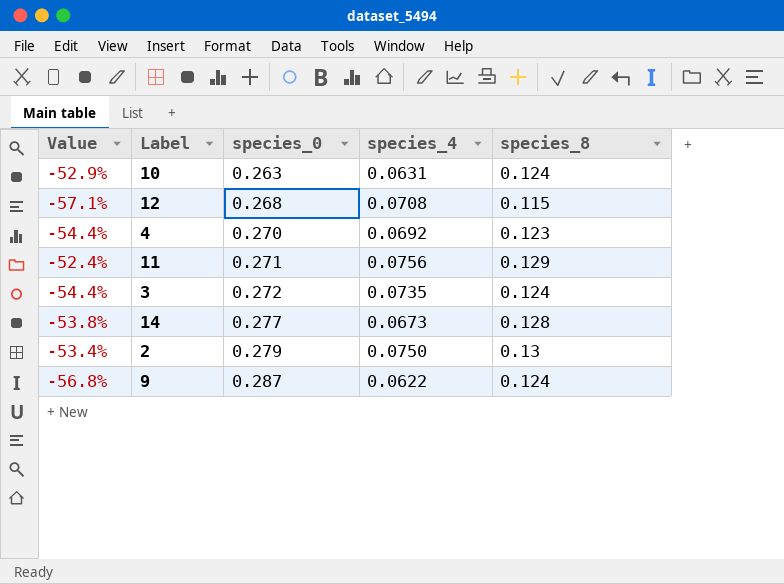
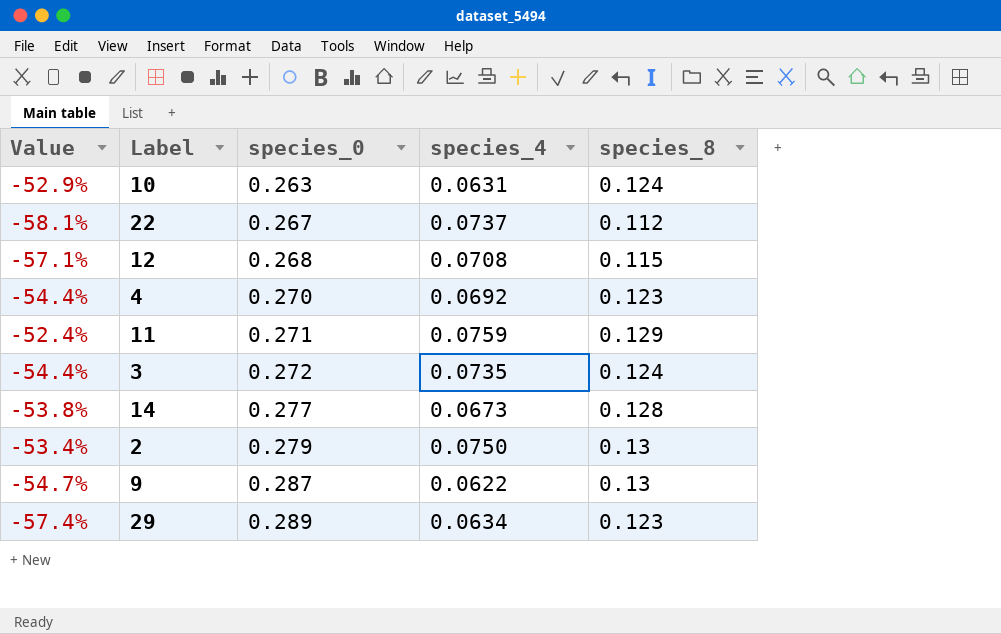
row 22: none -> -58.1% | 0.267 | 0.0737 | 0.112
11 | species_4: 0.0756 -> 0.0759
9 | Value: -56.8% -> -54.7%
9 | species_8: 0.124 -> 0.13
row 29: none -> -57.4% | 0.289 | 0.0634 | 0.123

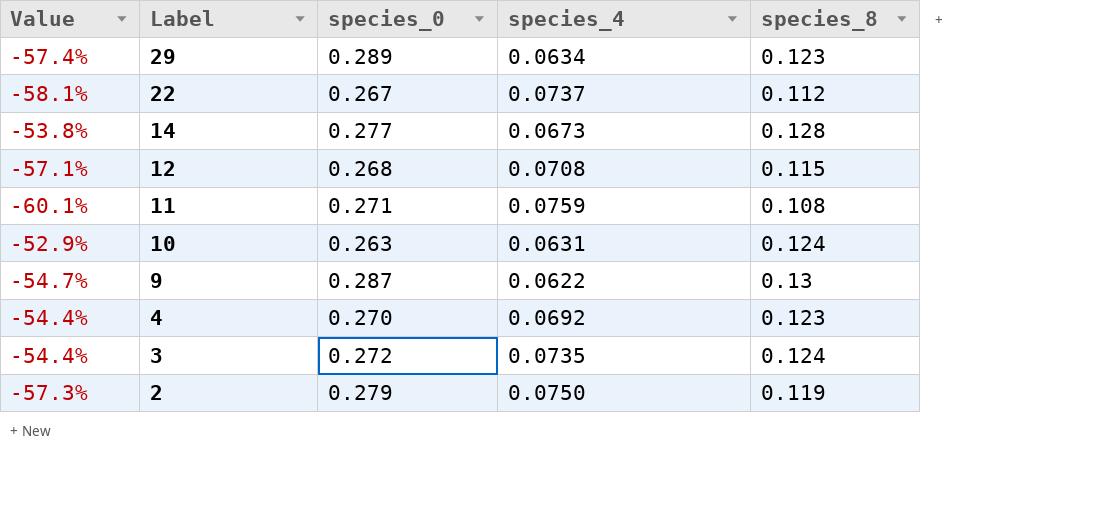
row order: species_0 ascending -> Label descending
11 | Value: -52.4% -> -60.1%
11 | species_8: 0.129 -> 0.108
2 | Value: -53.4% -> -57.3%
2 | species_8: 0.13 -> 0.119

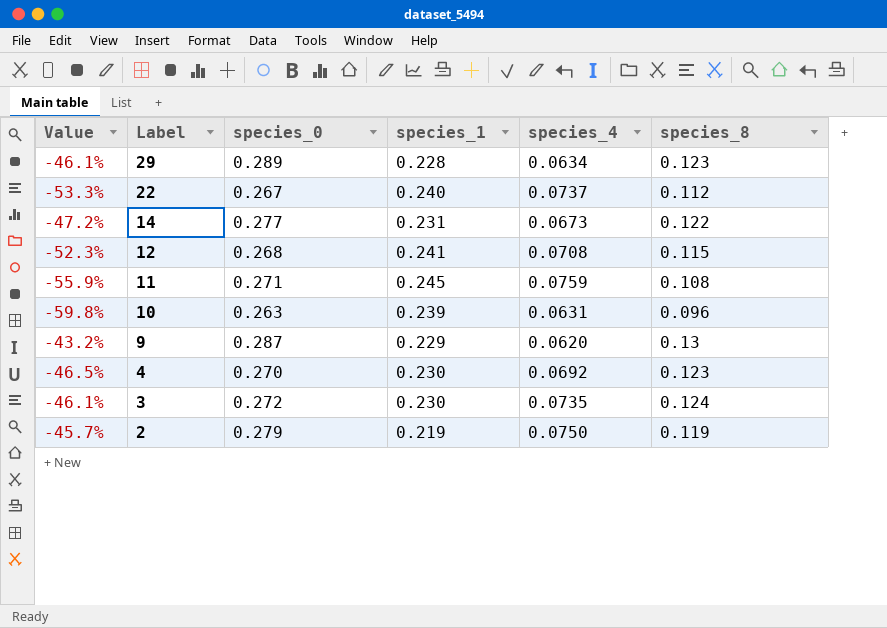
column Value | formula: ([species_8] - [species_0]) / [species_0] -> ([species_8] - [species_1]) / [species_1]
column species_1 | position: none -> 4
14 | species_8: 0.128 -> 0.122
10 | species_8: 0.124 -> 0.096
9 | species_4: 0.0622 -> 0.0620

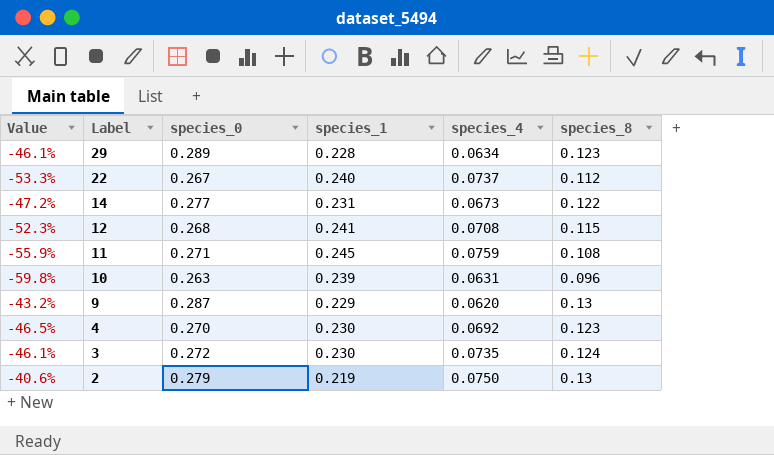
2 | Value: -45.7% -> -40.6%
2 | species_8: 0.119 -> 0.13

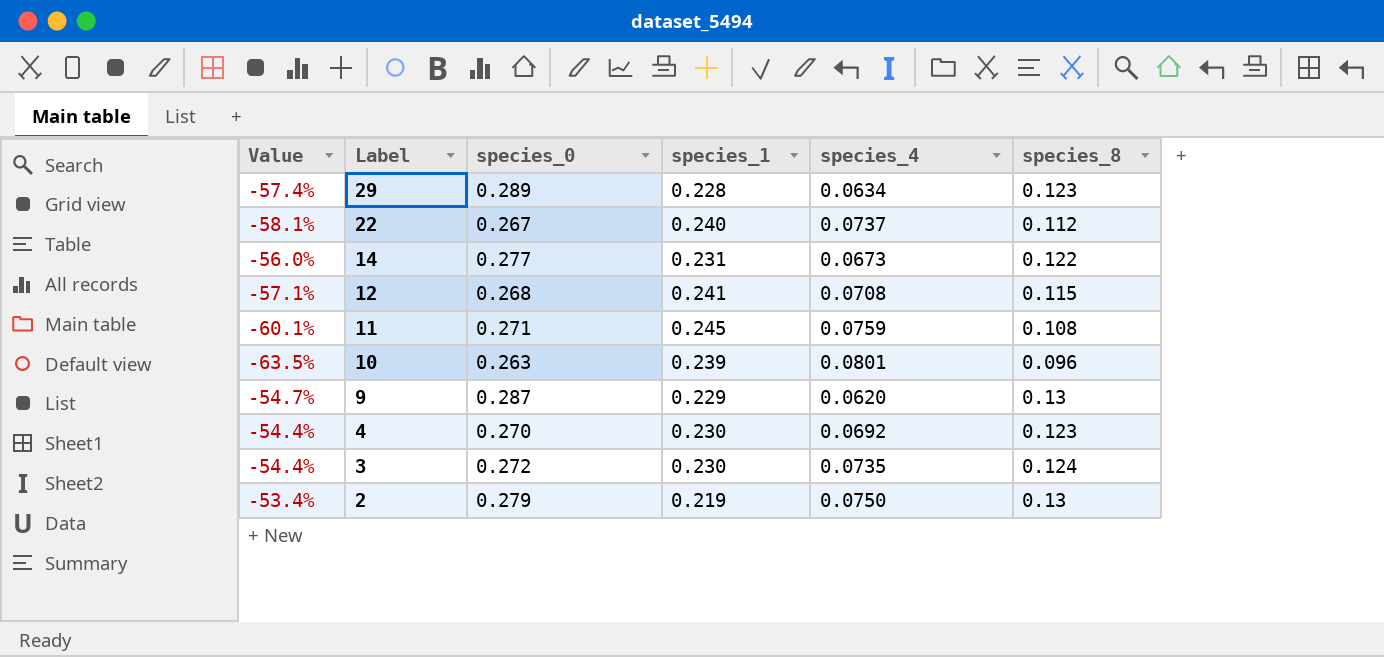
column Value | formula: ([species_8] - [species_1]) / [species_1] -> ([species_8] - [species_0]) / [species_0]
10 | species_4: 0.0631 -> 0.0801

